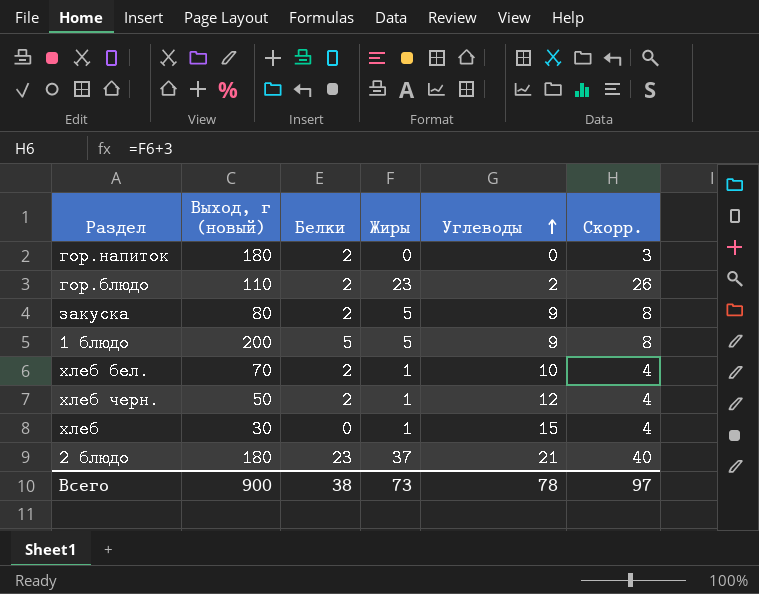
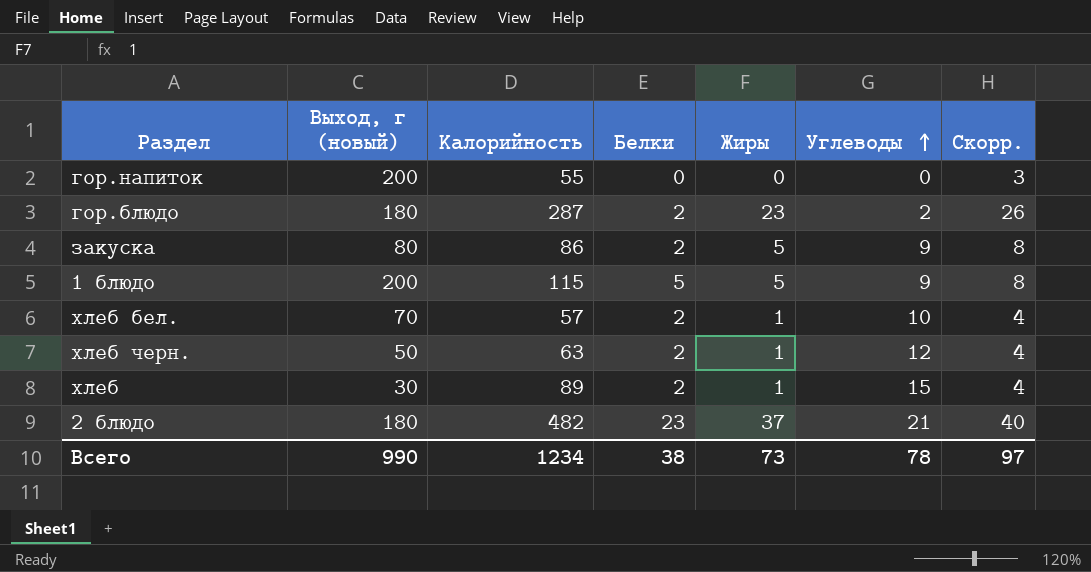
column Калорийность | position: none -> 3
гор.напиток | Выход, г (новый): 180 -> 200
гор.напиток | Белки: 2 -> 0
гор.блюдо | Выход, г (новый): 110 -> 180
хлеб | Белки: 0 -> 2
Всего | Выход, г (новый): 900 -> 990

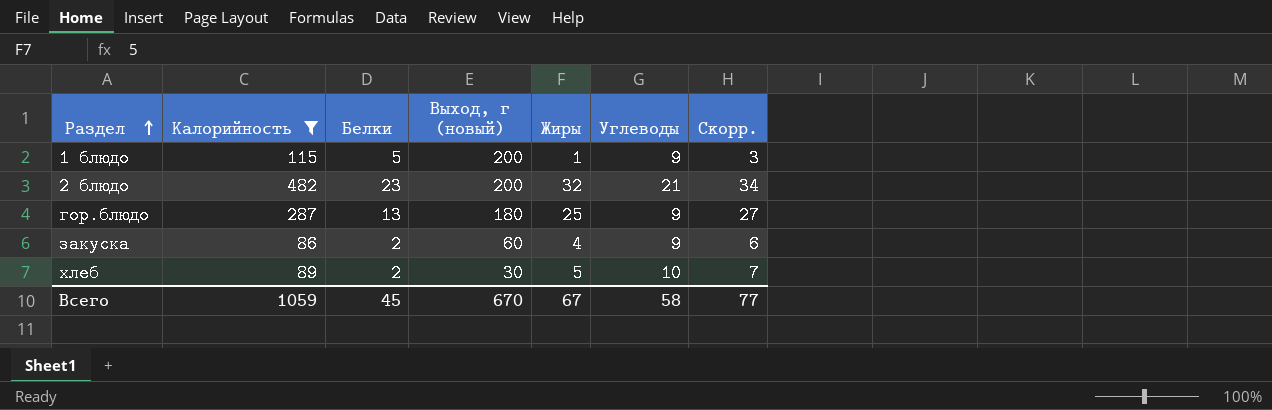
filter: none -> Калорийность >= 86
row order: Углеводы ascending -> Раздел ascending
column Выход, г (новый) | position: 2 -> 4
column Скорр. | formula: [Жиры] + 3 -> [Жиры] + 2
1 блюдо | Жиры: 5 -> 1
2 блюдо | Выход, г (новый): 180 -> 200
2 блюдо | Жиры: 37 -> 32
гор.блюдо | Белки: 2 -> 13
гор.блюдо | Жиры: 23 -> 25
гор.блюдо | Углеводы: 2 -> 9
закуска | Выход, г (новый): 80 -> 60
закуска | Жиры: 5 -> 4
хлеб | Жиры: 1 -> 5
хлеб | Углеводы: 15 -> 10
Всего | Калорийность: 1234 -> 1059
Всего | Белки: 38 -> 45
Всего | Выход, г (новый): 990 -> 670
Всего | Жиры: 73 -> 67
Всего | Углеводы: 78 -> 58
Всего | Скорр.: 97 -> 77

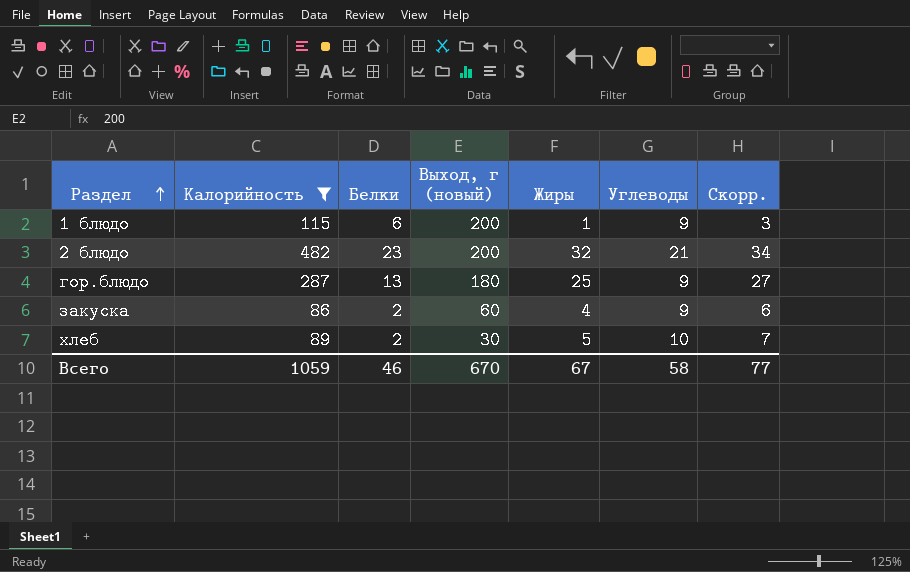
1 блюдо | Белки: 5 -> 6
Всего | Белки: 45 -> 46

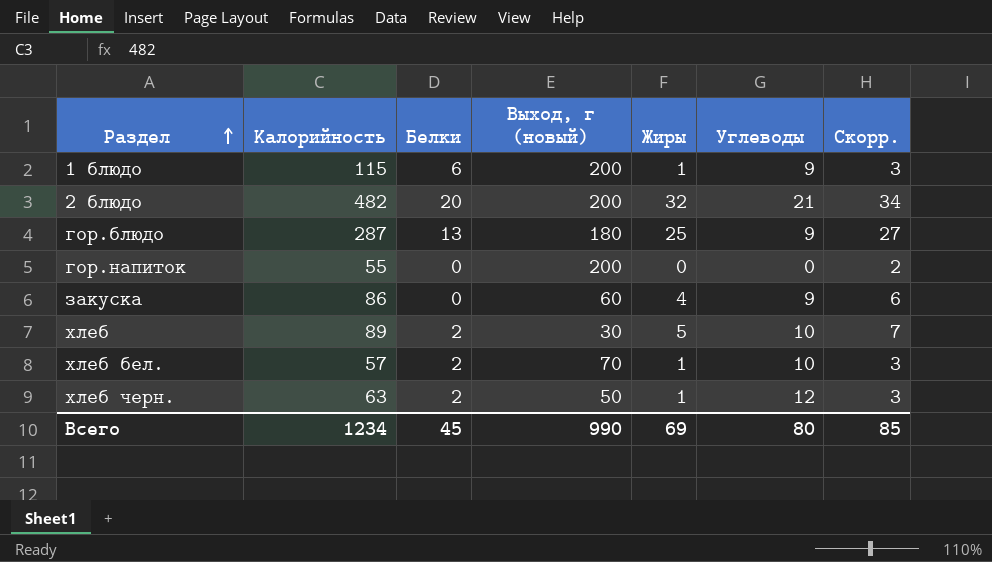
filter: Калорийность >= 86 -> none
2 блюдо | Белки: 23 -> 20
закуска | Белки: 2 -> 0
Всего | Калорийность: 1059 -> 1234
Всего | Белки: 46 -> 45
Всего | Выход, г (новый): 670 -> 990
Всего | Жиры: 67 -> 69
Всего | Углеводы: 58 -> 80
Всего | Скорр.: 77 -> 85

